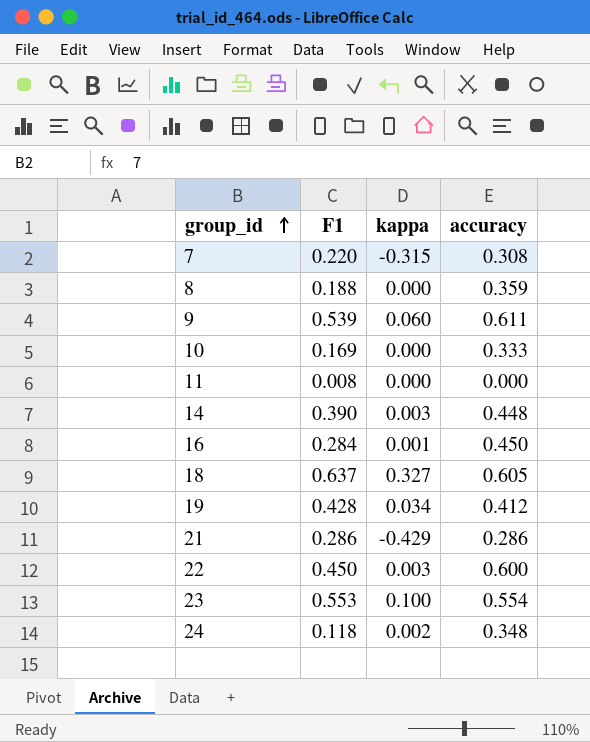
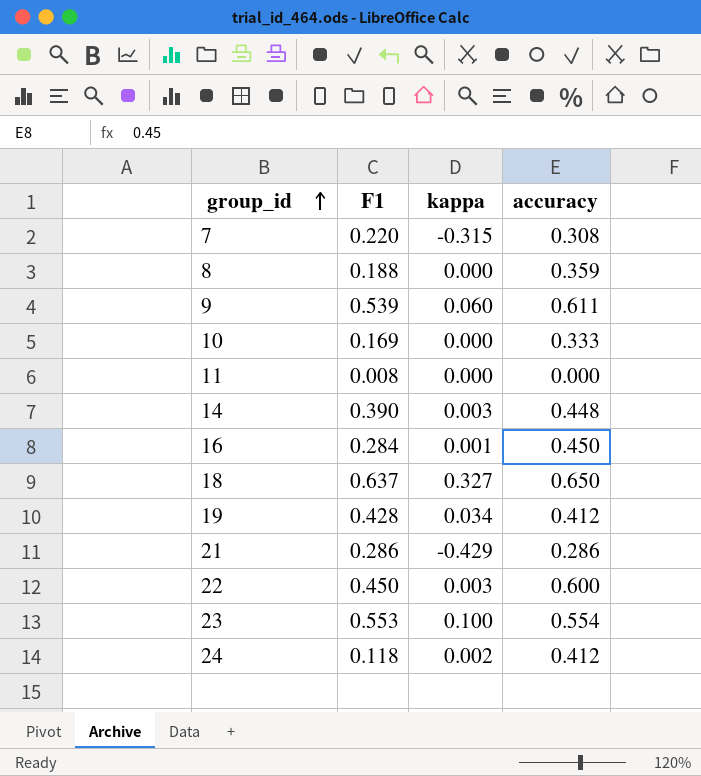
18 | accuracy: 0.605 -> 0.650
24 | accuracy: 0.348 -> 0.412

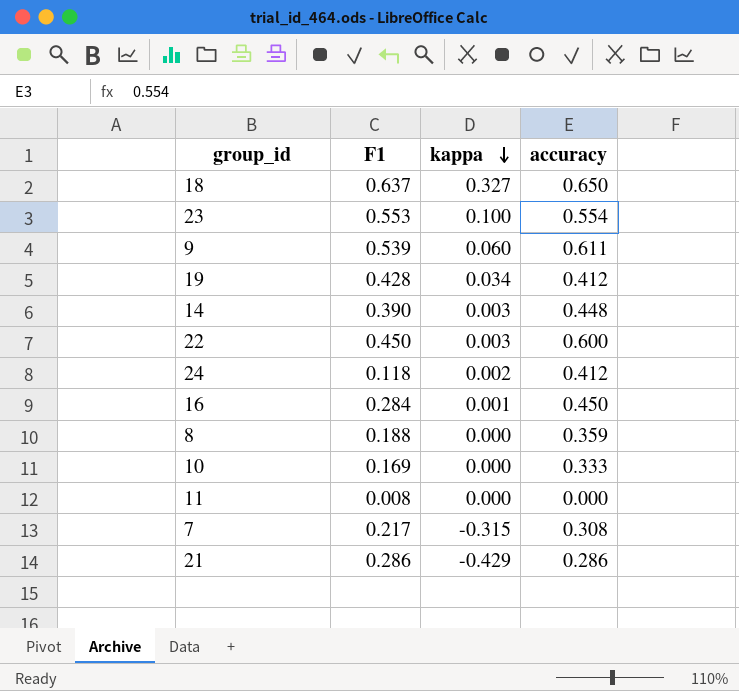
row order: group_id ascending -> kappa descending
7 | F1: 0.220 -> 0.217

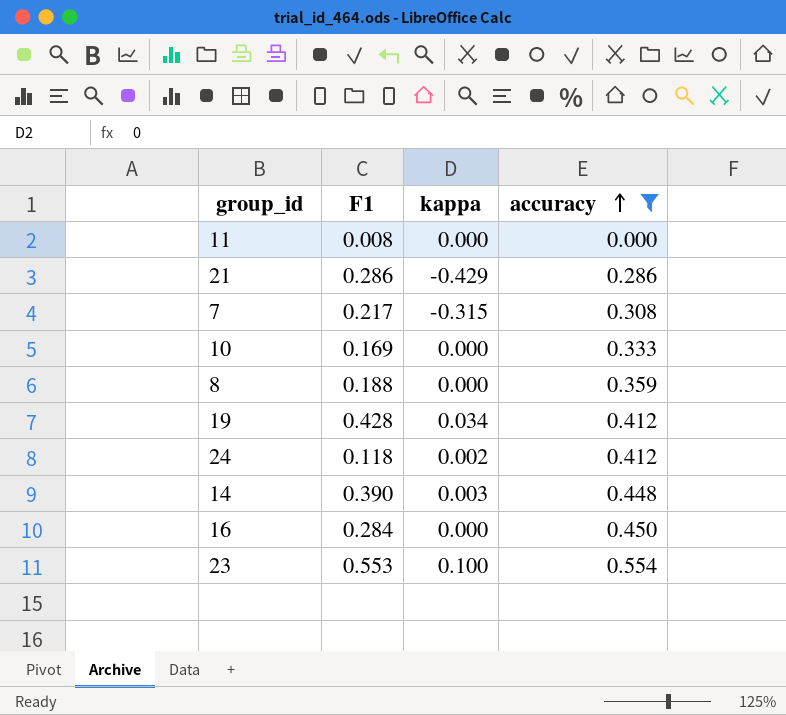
filter: none -> accuracy <= 0.554
row order: kappa descending -> accuracy ascending
16 | kappa: 0.001 -> 0.000

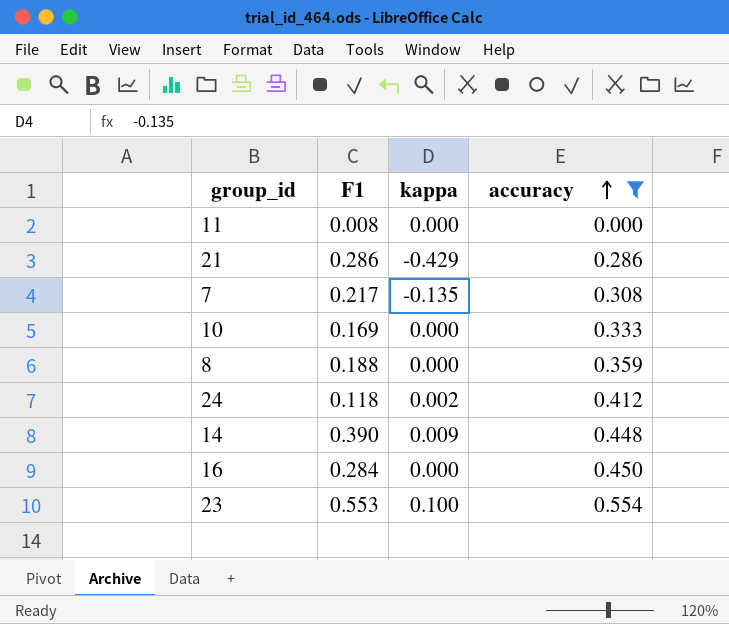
row 19: 0.428 | 0.034 | 0.412 -> none
7 | kappa: -0.315 -> -0.135
14 | kappa: 0.003 -> 0.009

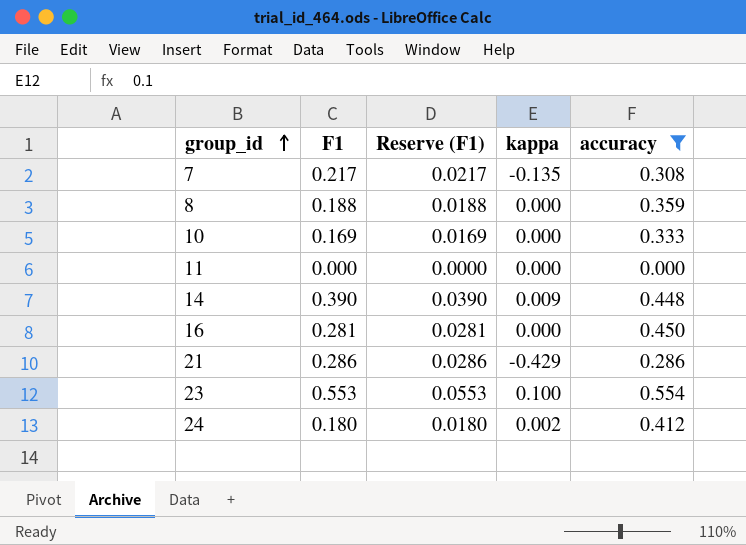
row order: accuracy ascending -> group_id ascending
column Reserve (F1) | formula: none -> [F1] * 0.1
11 | F1: 0.008 -> 0.000
16 | F1: 0.284 -> 0.281
24 | F1: 0.118 -> 0.180

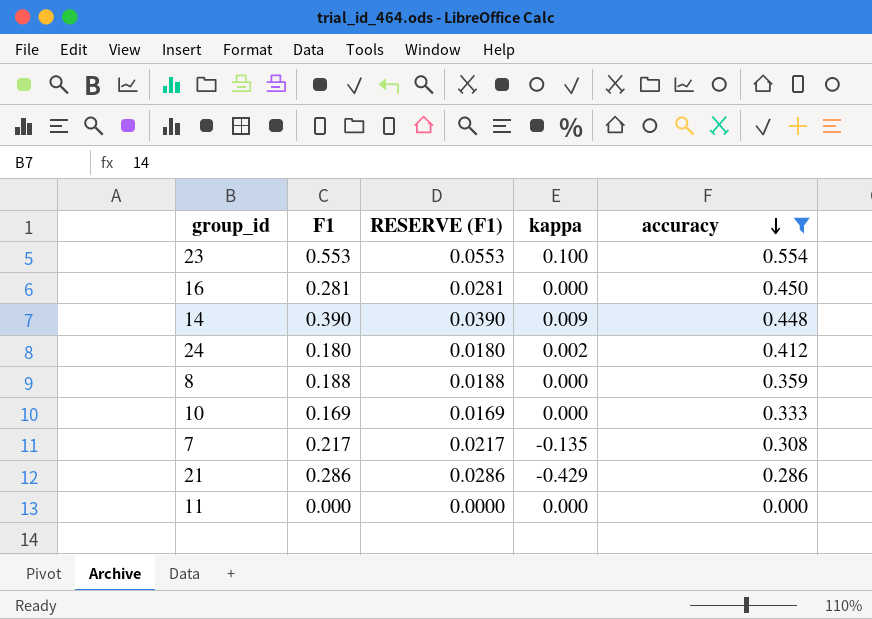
row order: group_id ascending -> accuracy descending
column name: Reserve (F1) -> RESERVE (F1)

